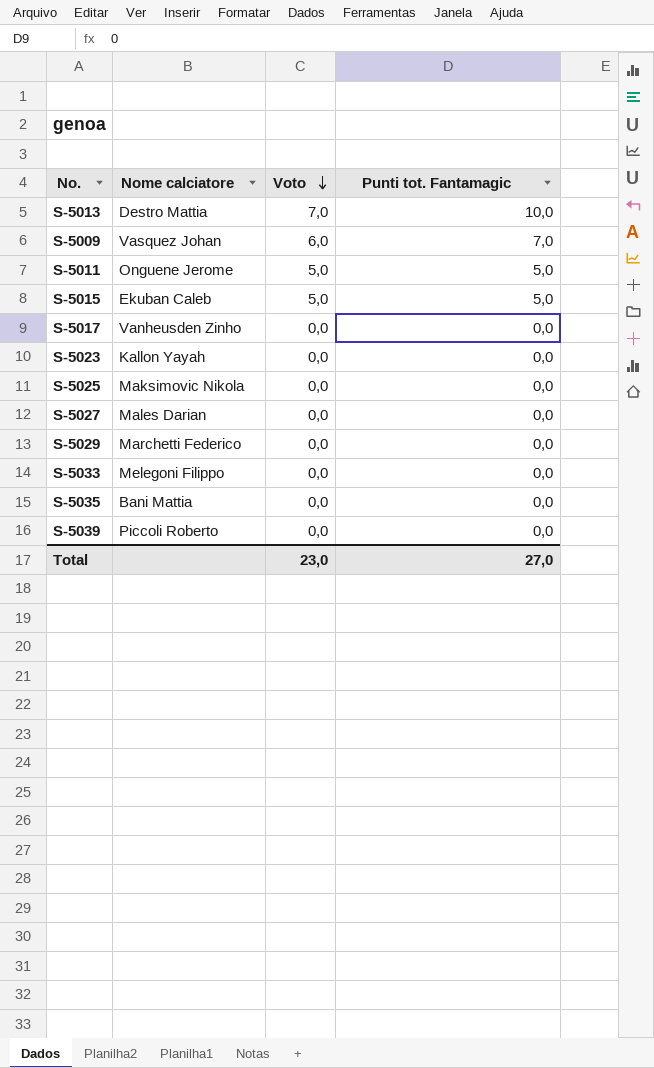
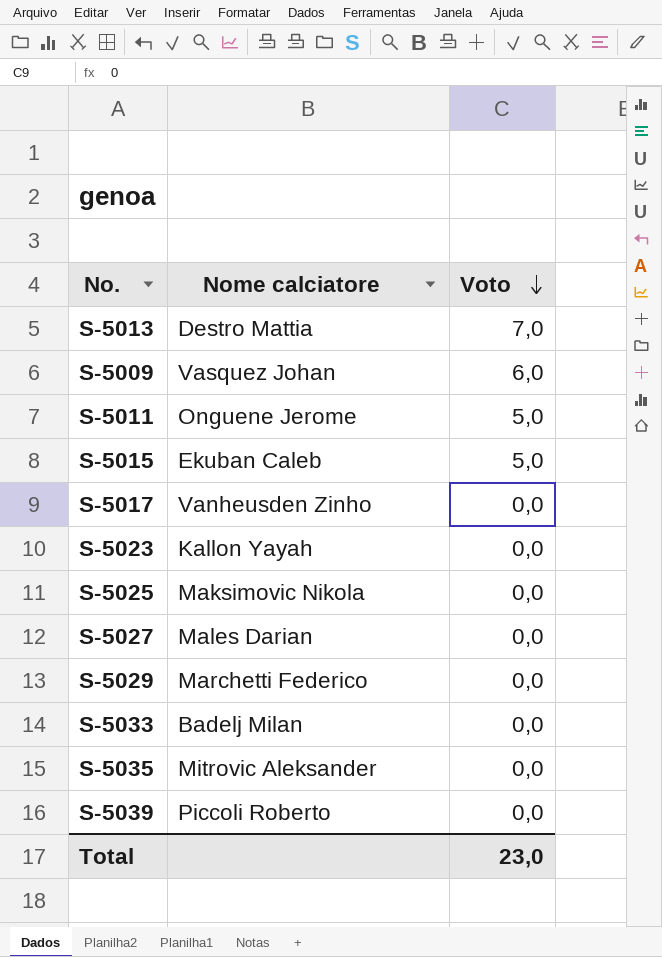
column Punti tot. Fantamagic | position: 4 -> none
S-5033 | Nome calciatore: Melegoni Filippo -> Badelj Milan
S-5035 | Nome calciatore: Bani Mattia -> Mitrovic Aleksander

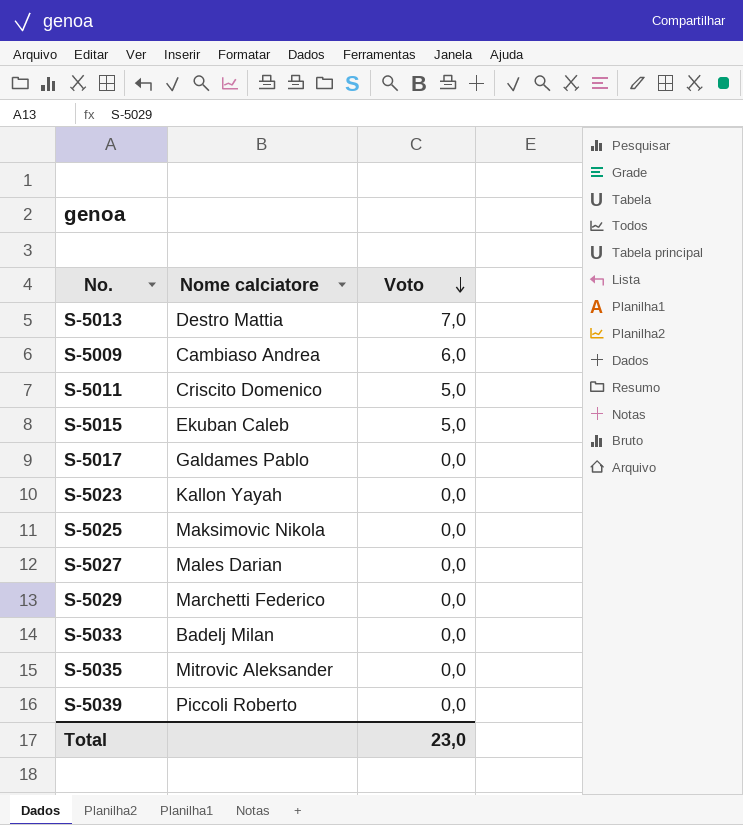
S-5009 | Nome calciatore: Vasquez Johan -> Cambiaso Andrea
S-5011 | Nome calciatore: Onguene Jerome -> Criscito Domenico
S-5017 | Nome calciatore: Vanheusden Zinho -> Galdames Pablo

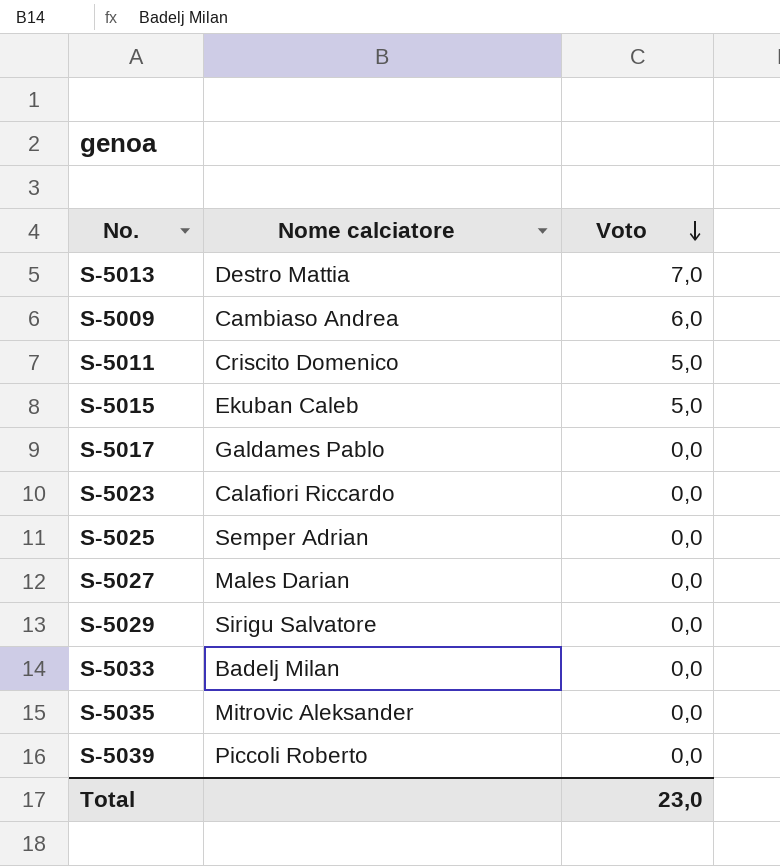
S-5023 | Nome calciatore: Kallon Yayah -> Calafiori Riccardo
S-5025 | Nome calciatore: Maksimovic Nikola -> Semper Adrian
S-5029 | Nome calciatore: Marchetti Federico -> Sirigu Salvatore

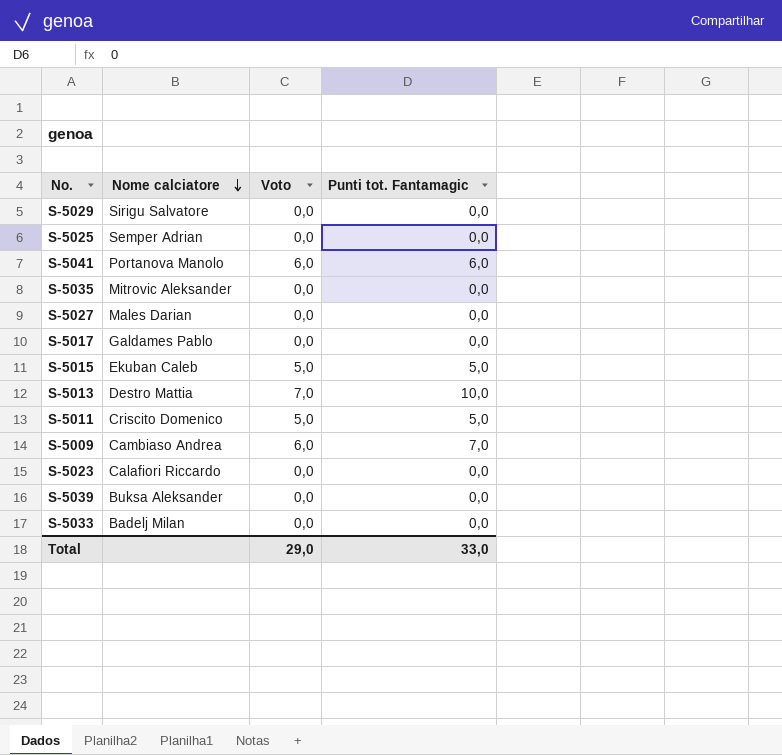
row order: Voto descending -> Nome calciatore descending
column Punti tot. Fantamagic | position: none -> 4
row S-5041: none -> Portanova Manolo | 6,0 | 6,0
S-5039 | Nome calciatore: Piccoli Roberto -> Buksa Aleksander
Total | Voto: 23,0 -> 29,0

